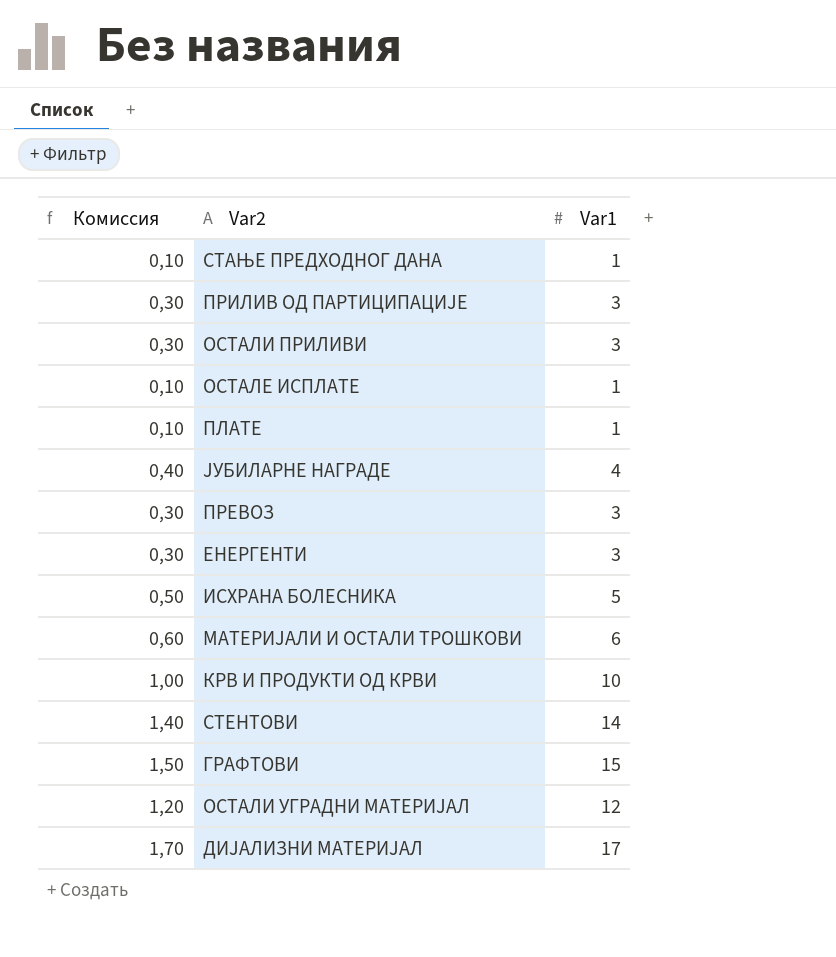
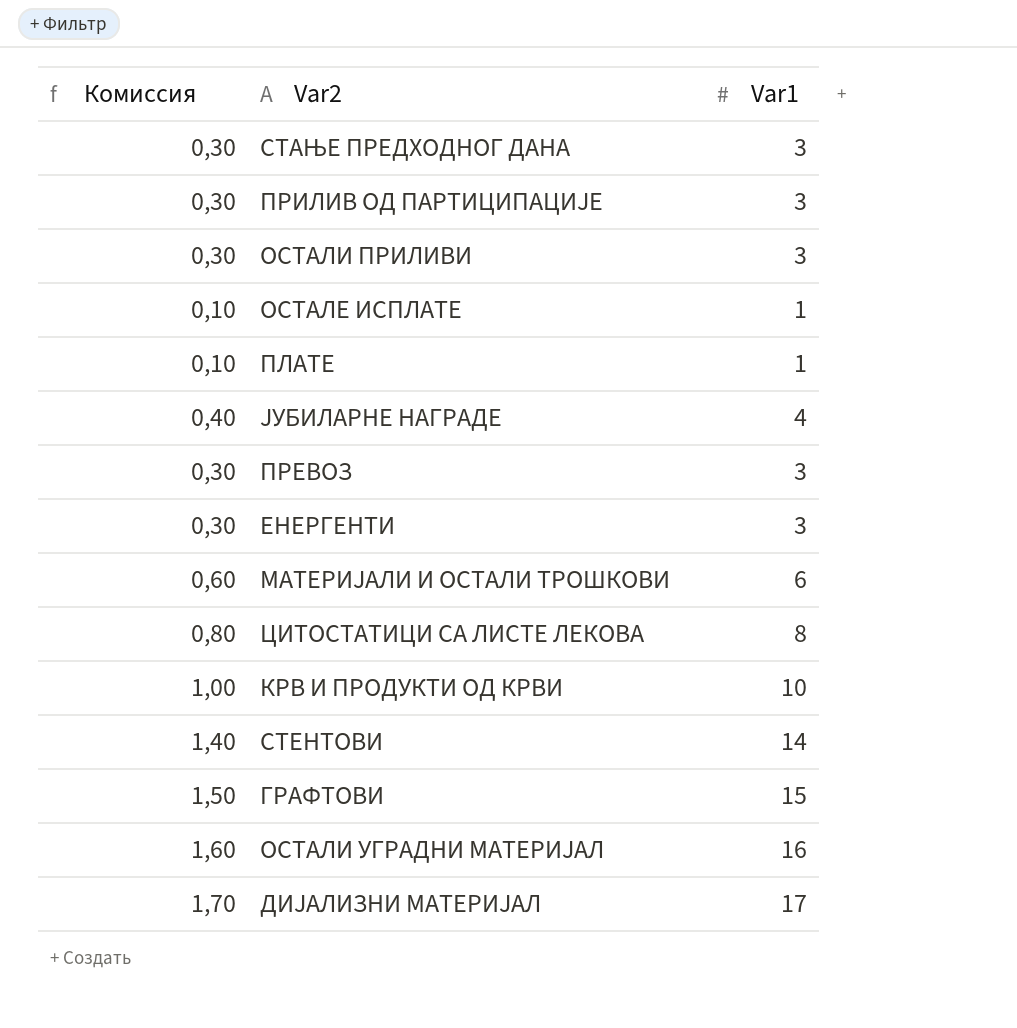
row ИСХРАНА БОЛЕСНИКА: 0,50 | 5 -> none
СТАЊЕ ПРЕДХОДНОГ ДАНА | Комиссия: 0,10 -> 0,30
СТАЊЕ ПРЕДХОДНОГ ДАНА | Var1: 1 -> 3
row ЦИТОСТАТИЦИ СА ЛИСТЕ ЛЕКОВА: none -> 0,80 | 8
ОСТАЛИ УГРАДНИ МАТЕРИЈАЛ | Комиссия: 1,20 -> 1,60
ОСТАЛИ УГРАДНИ МАТЕРИЈАЛ | Var1: 12 -> 16

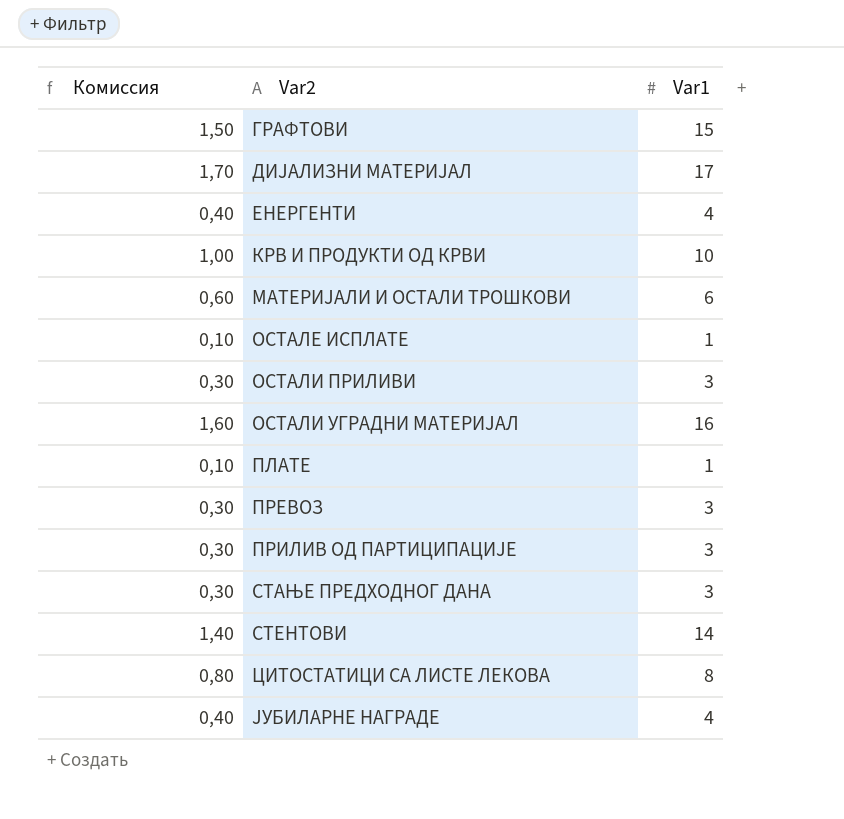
row order: none -> Var2 ascending
ЕНЕРГЕНТИ | Комиссия: 0,30 -> 0,40
ЕНЕРГЕНТИ | Var1: 3 -> 4

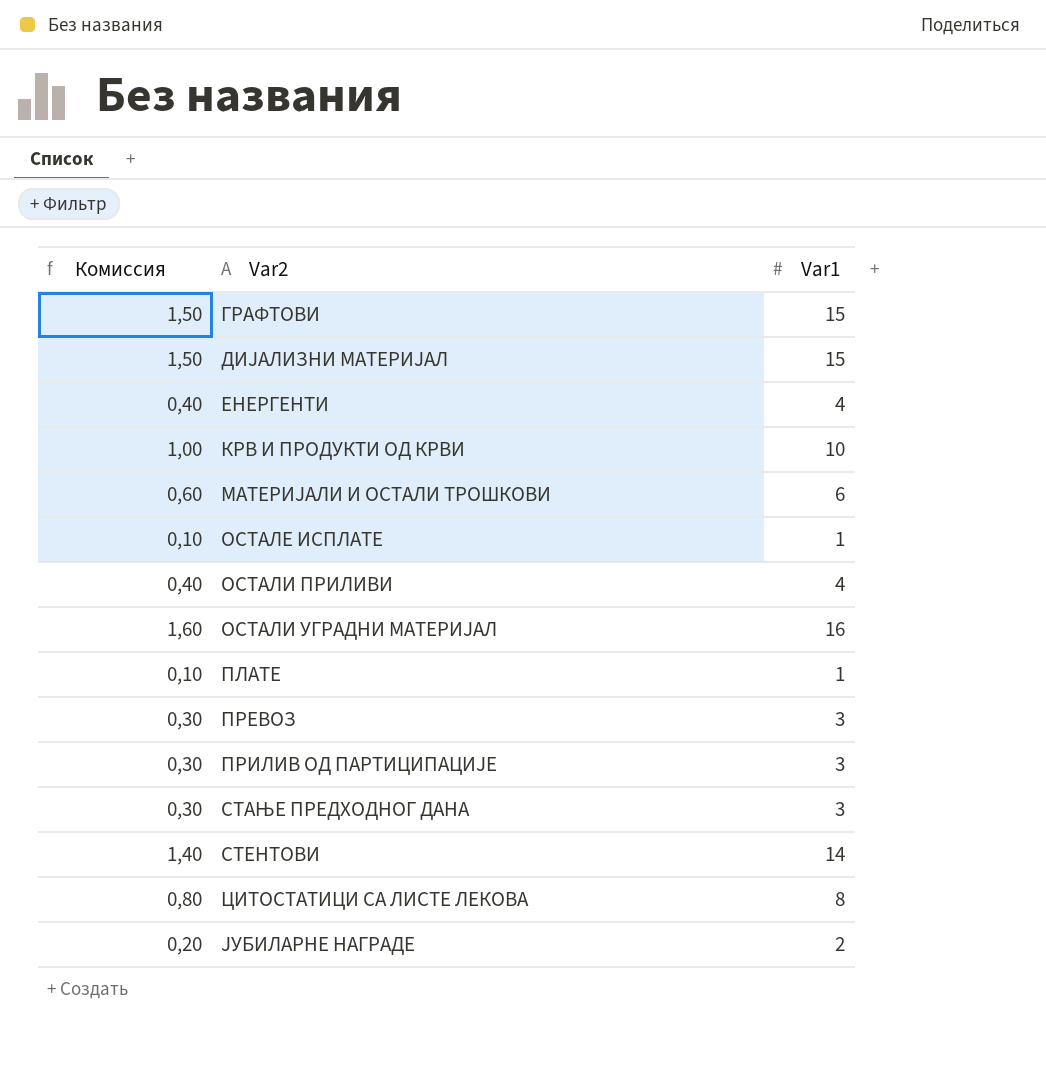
ДИЈАЛИЗНИ МАТЕРИЈАЛ | Комиссия: 1,70 -> 1,50
ДИЈАЛИЗНИ МАТЕРИЈАЛ | Var1: 17 -> 15
ОСТАЛИ ПРИЛИВИ | Комиссия: 0,30 -> 0,40
ОСТАЛИ ПРИЛИВИ | Var1: 3 -> 4
ЈУБИЛАРНЕ НАГРАДЕ | Комиссия: 0,40 -> 0,20
ЈУБИЛАРНЕ НАГРАДЕ | Var1: 4 -> 2

